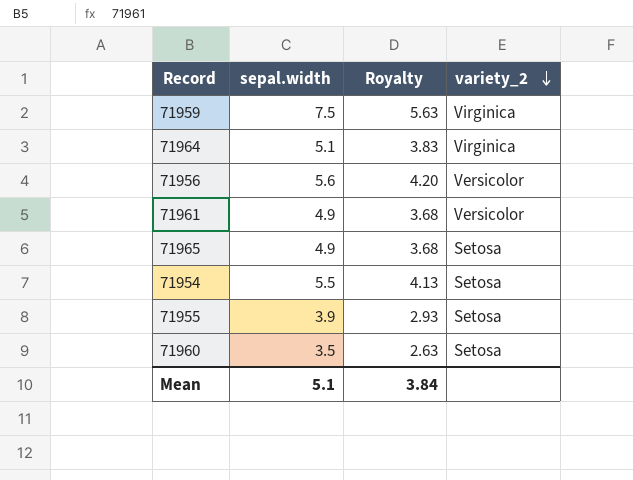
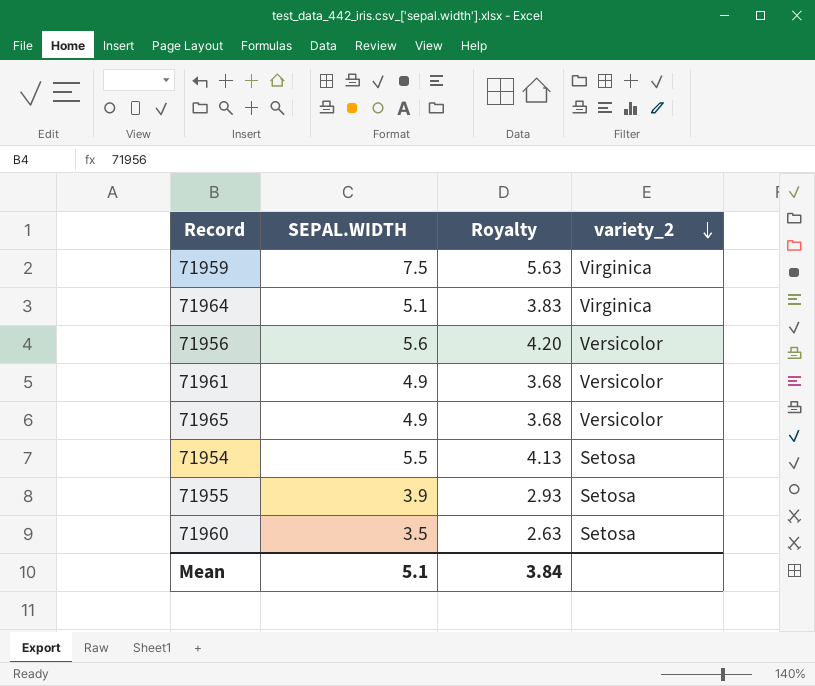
column name: sepal.width -> SEPAL.WIDTH
71965 | variety_2: Setosa -> Versicolor

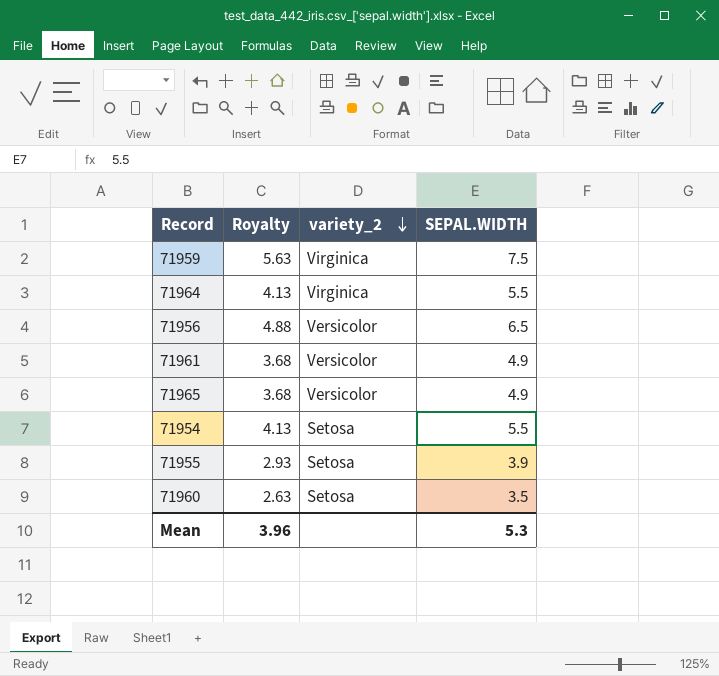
column SEPAL.WIDTH | position: 2 -> 4
71964 | Royalty: 3.83 -> 4.13
71964 | SEPAL.WIDTH: 5.1 -> 5.5
71956 | Royalty: 4.20 -> 4.88
71956 | SEPAL.WIDTH: 5.6 -> 6.5
Mean | Royalty: 3.84 -> 3.96
Mean | SEPAL.WIDTH: 5.1 -> 5.3

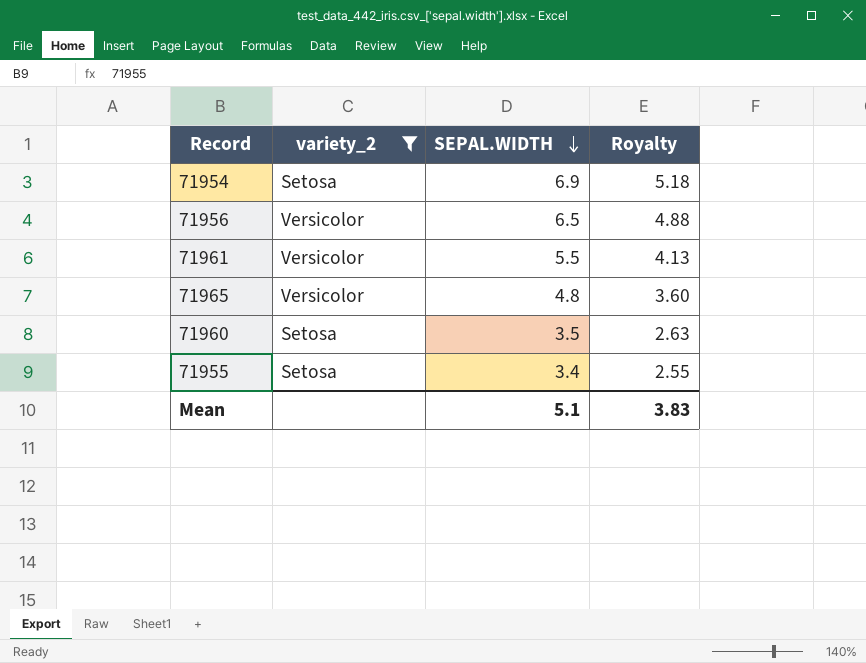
filter: none -> variety_2 != Virginica
row order: variety_2 descending -> SEPAL.WIDTH descending
column Royalty | position: 2 -> 4
71954 | SEPAL.WIDTH: 5.5 -> 6.9
71954 | Royalty: 4.13 -> 5.18
71961 | SEPAL.WIDTH: 4.9 -> 5.5
71961 | Royalty: 3.68 -> 4.13
71965 | SEPAL.WIDTH: 4.9 -> 4.8
71965 | Royalty: 3.68 -> 3.60
71955 | SEPAL.WIDTH: 3.9 -> 3.4
71955 | Royalty: 2.93 -> 2.55
Mean | SEPAL.WIDTH: 5.3 -> 5.1
Mean | Royalty: 3.96 -> 3.83

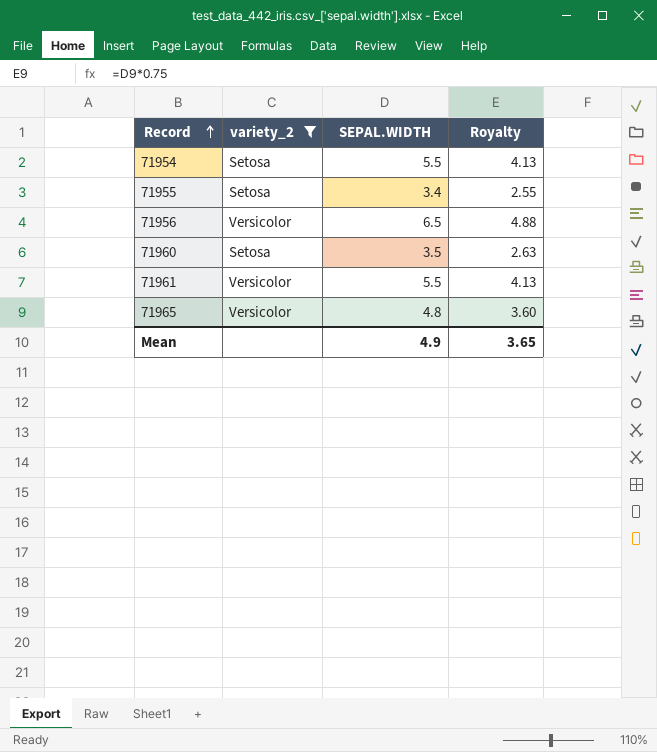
row order: SEPAL.WIDTH descending -> Record ascending
71954 | SEPAL.WIDTH: 6.9 -> 5.5
71954 | Royalty: 5.18 -> 4.13
Mean | SEPAL.WIDTH: 5.1 -> 4.9
Mean | Royalty: 3.83 -> 3.65

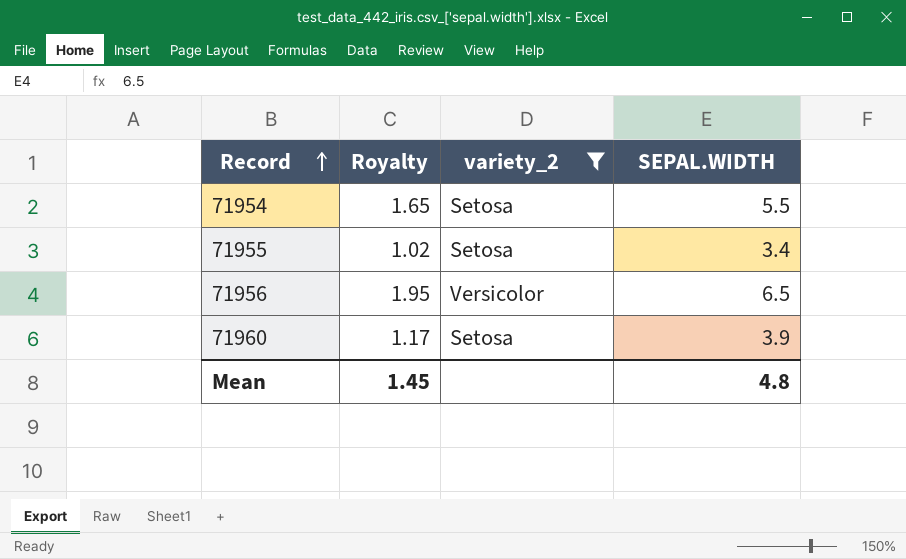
column Royalty | formula: [SEPAL.WIDTH] * 0.75 -> [SEPAL.WIDTH] * 0.3
column Royalty | position: 4 -> 2
row 71961: Versicolor | 5.5 | 4.13 -> none
row 71965: Versicolor | 4.8 | 3.60 -> none
71960 | SEPAL.WIDTH: 3.5 -> 3.9
Mean | Royalty: 3.65 -> 1.45
Mean | SEPAL.WIDTH: 4.9 -> 4.8

